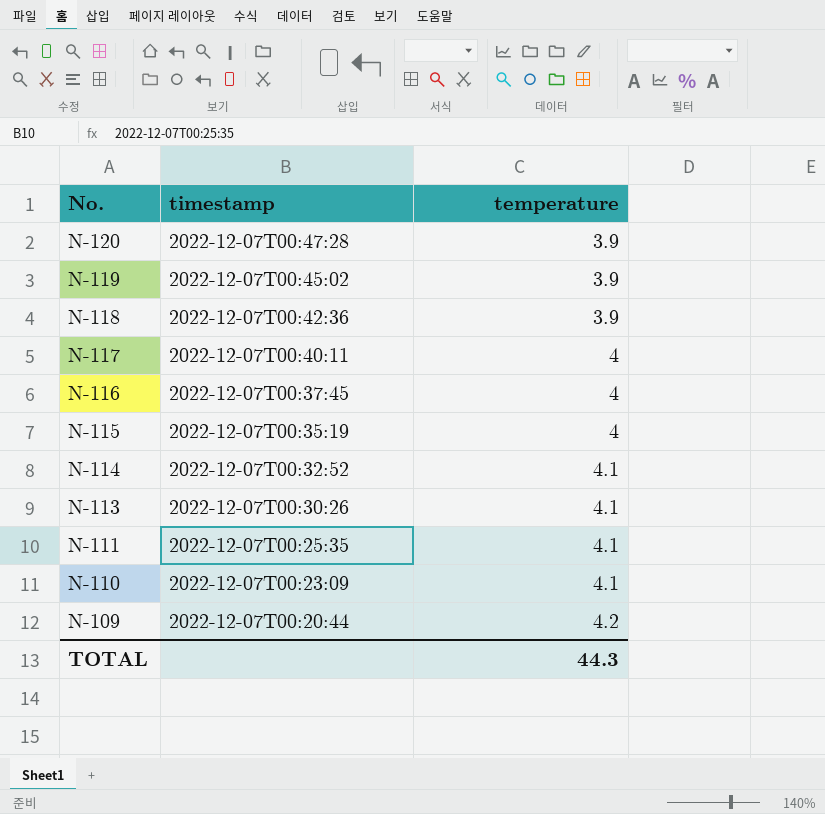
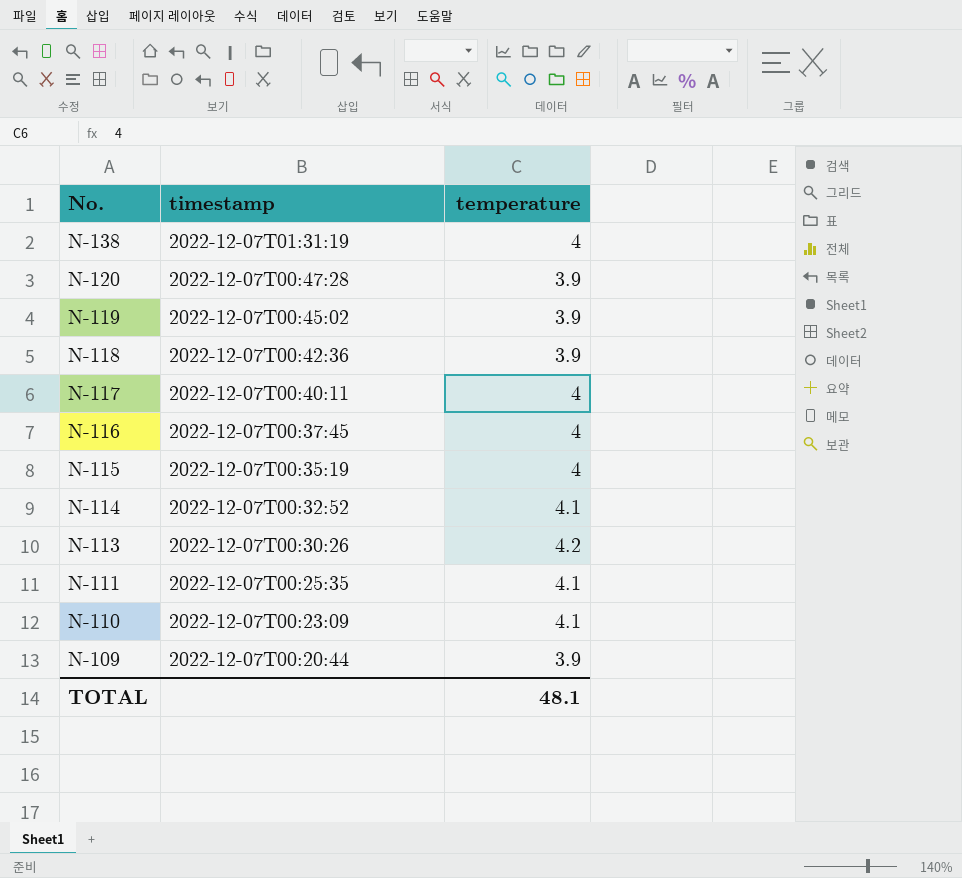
row N-138: none -> 2022-12-07T01:31:19 | 4
N-113 | temperature: 4.1 -> 4.2
N-109 | temperature: 4.2 -> 3.9
TOTAL | temperature: 44.3 -> 48.1

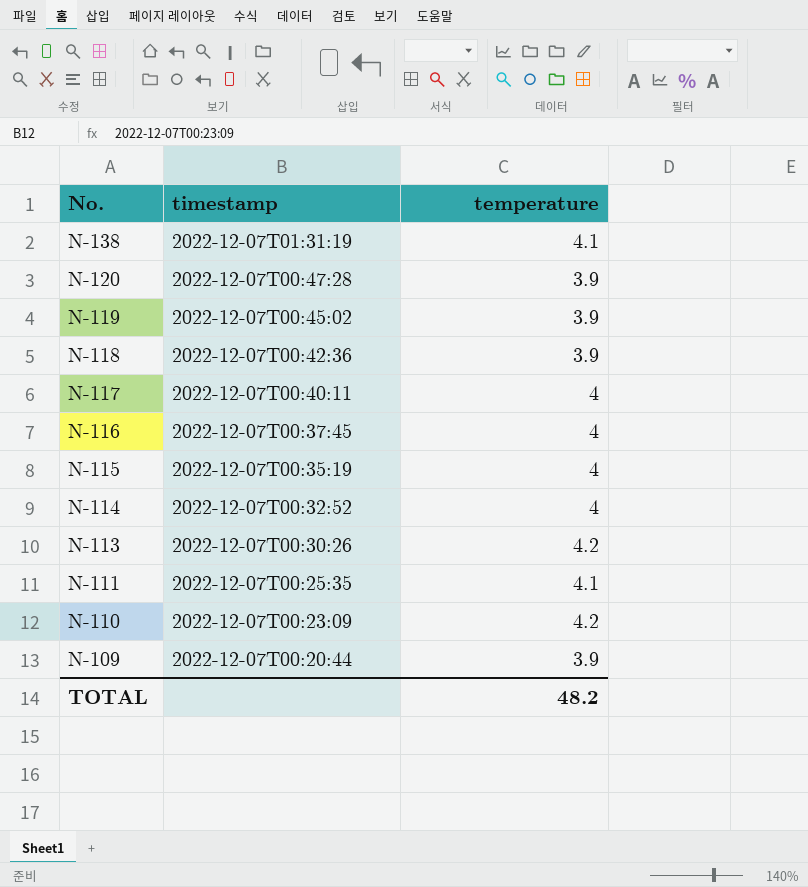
N-138 | temperature: 4 -> 4.1
N-114 | temperature: 4.1 -> 4
N-110 | temperature: 4.1 -> 4.2
TOTAL | temperature: 48.1 -> 48.2

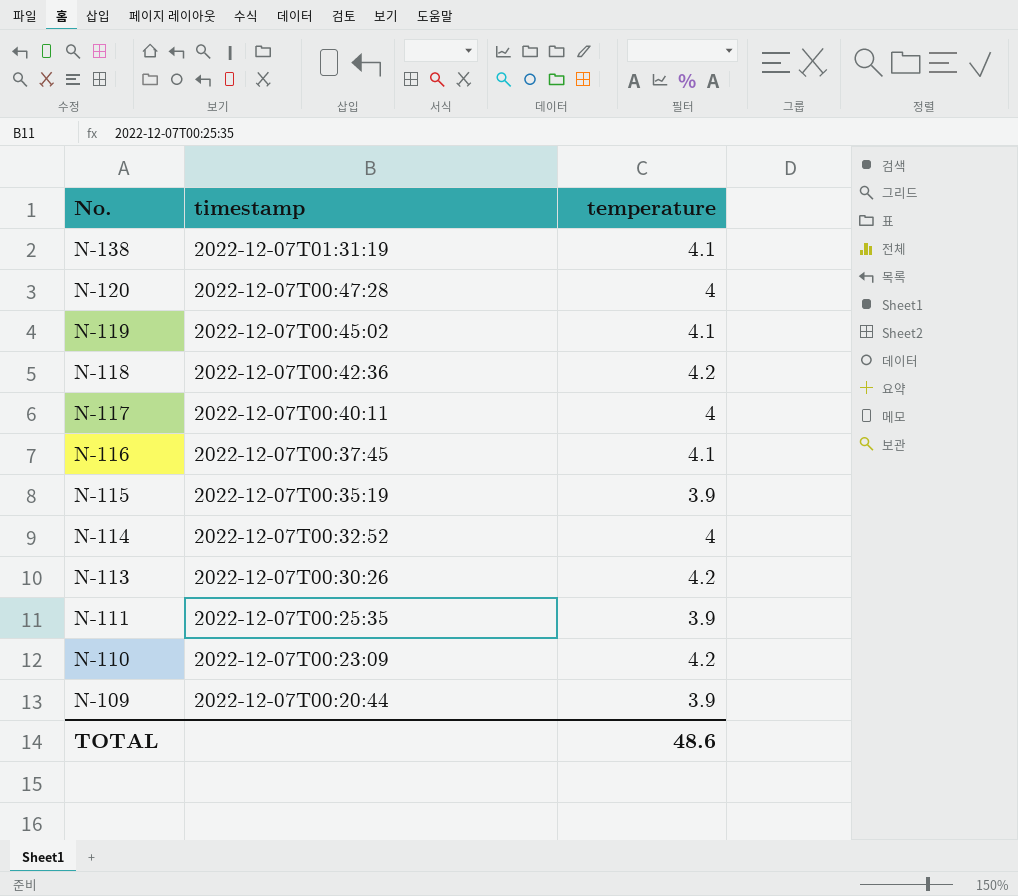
N-120 | temperature: 3.9 -> 4
N-119 | temperature: 3.9 -> 4.1
N-118 | temperature: 3.9 -> 4.2
N-116 | temperature: 4 -> 4.1
N-115 | temperature: 4 -> 3.9
N-111 | temperature: 4.1 -> 3.9
TOTAL | temperature: 48.2 -> 48.6

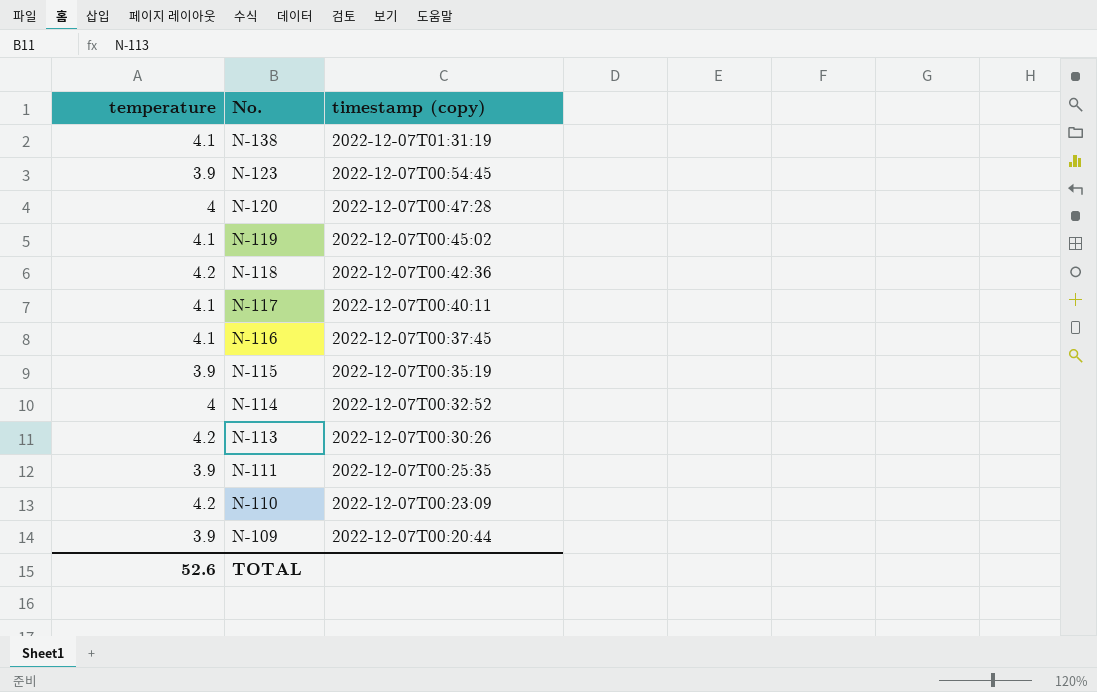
column temperature | position: 3 -> 1
column name: timestamp -> timestamp (copy)
row N-123: none -> 3.9 | 2022-12-07T00:54:45
N-117 | temperature: 4 -> 4.1
TOTAL | temperature: 48.6 -> 52.6

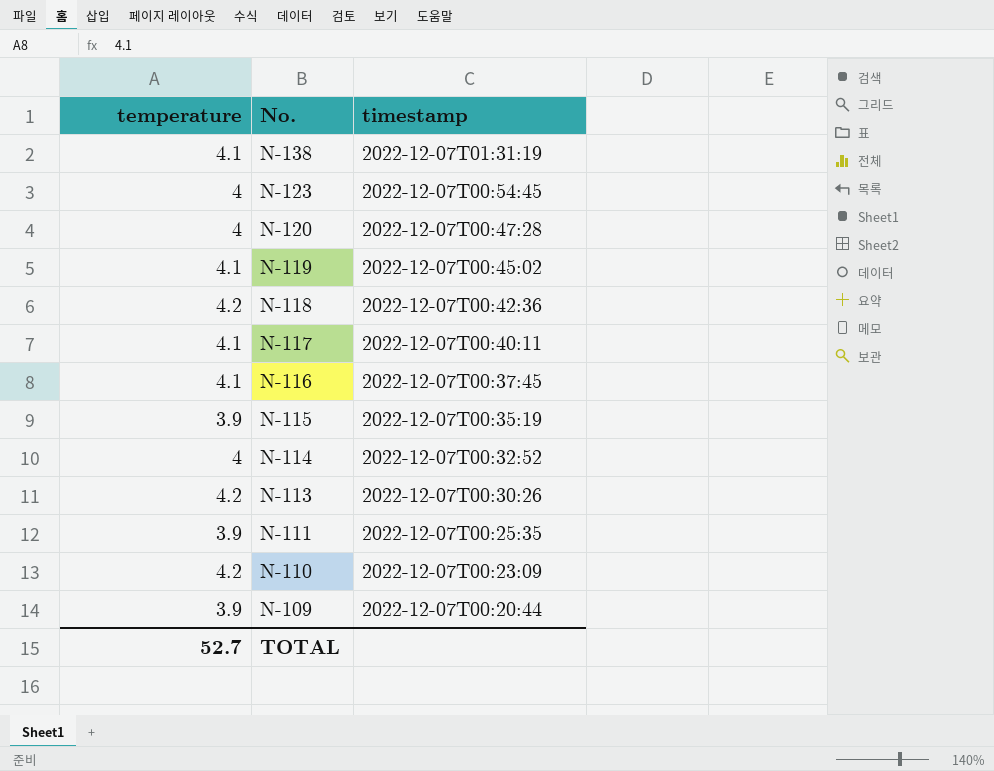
column name: timestamp (copy) -> timestamp
N-123 | temperature: 3.9 -> 4
TOTAL | temperature: 52.6 -> 52.7

